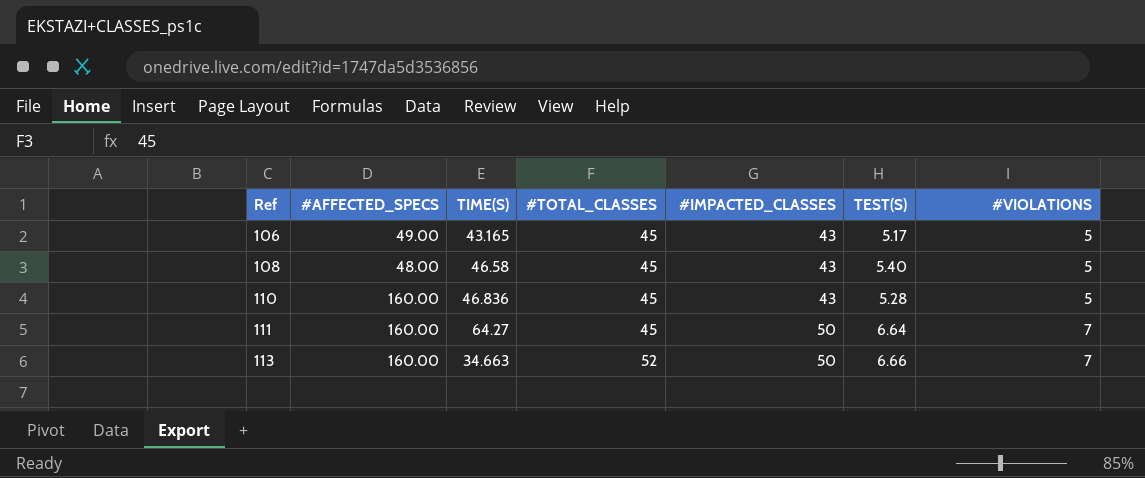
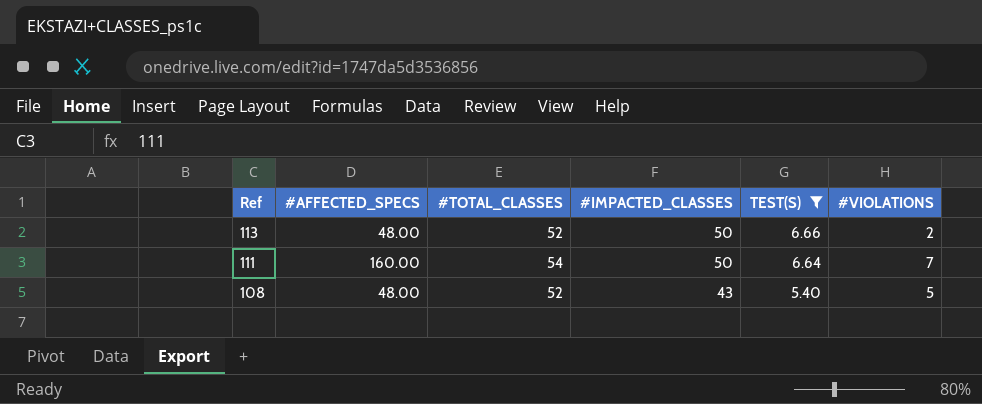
filter: none -> TEST(S) >= 5.40
row order: Ref ascending -> Ref descending
column TIME(S) | position: 3 -> none
113 | #AFFECTED_SPECS: 160.00 -> 48.00
113 | #VIOLATIONS: 7 -> 2
111 | #TOTAL_CLASSES: 45 -> 54
108 | #TOTAL_CLASSES: 45 -> 52

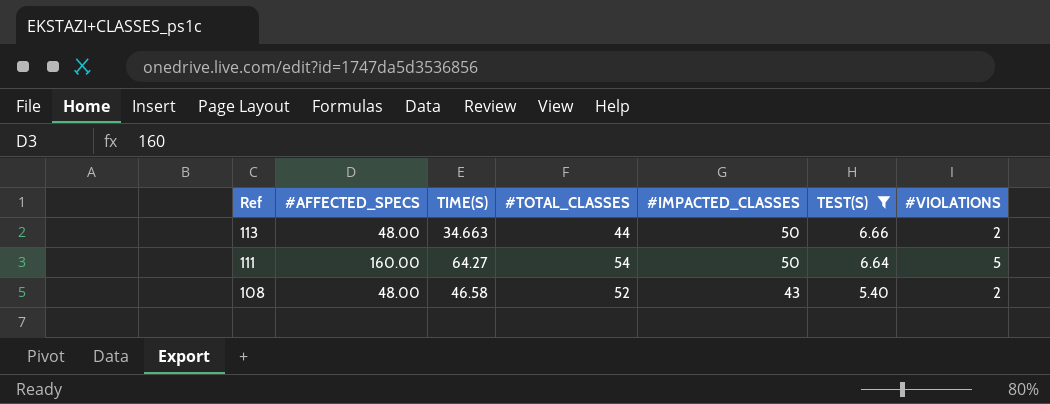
column TIME(S) | position: none -> 3
113 | #TOTAL_CLASSES: 52 -> 44
111 | #VIOLATIONS: 7 -> 5
108 | #VIOLATIONS: 5 -> 2

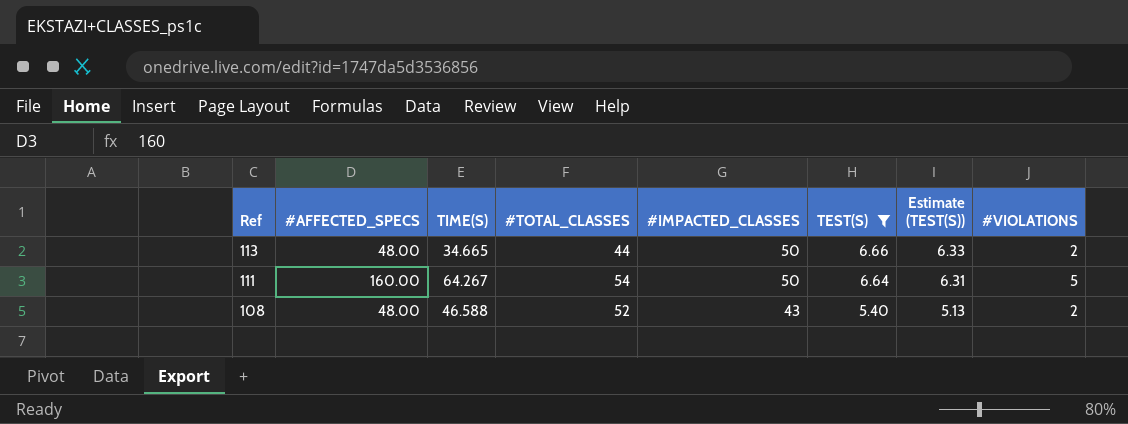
column Estimate (TEST(S)) | formula: none -> [TEST(S)] * 0.95
113 | TIME(S): 34.663 -> 34.665
111 | TIME(S): 64.27 -> 64.267
108 | TIME(S): 46.58 -> 46.588

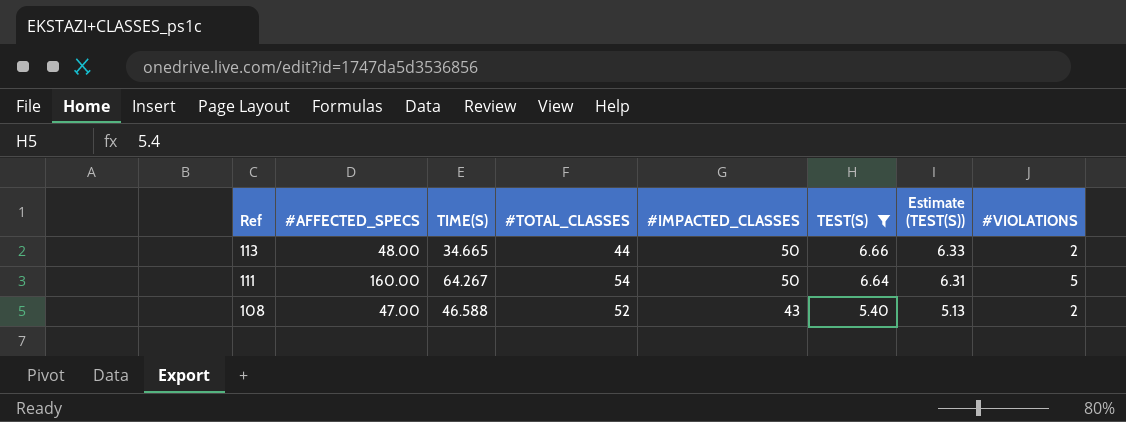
108 | #AFFECTED_SPECS: 48.00 -> 47.00

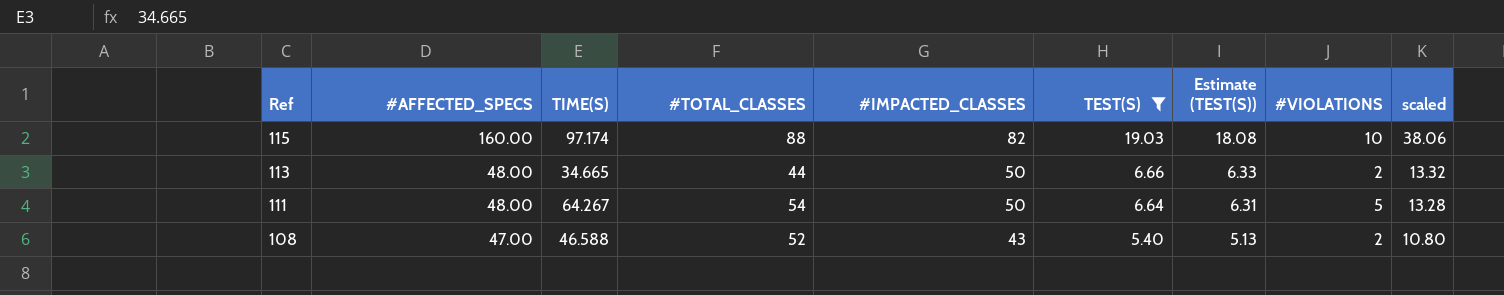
column scaled | formula: none -> [TEST(S)] * 2
row 115: none -> 160.00 | 97.174 | 88 | 82 | 19.03 | 18.08 | 10 | 38.06
111 | #AFFECTED_SPECS: 160.00 -> 48.00

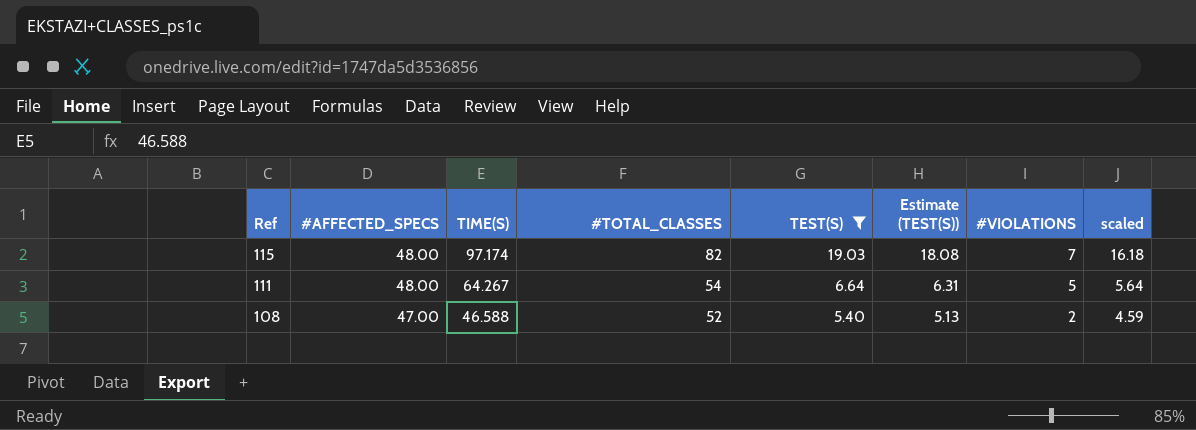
column #IMPACTED_CLASSES | position: 5 -> none
column scaled | formula: [TEST(S)] * 2 -> [TEST(S)] * 0.85
row 113: 48.00 | 34.665 | 44 | 50 | 6.66 | 6.33 | 2 | 13.32 -> none
115 | #AFFECTED_SPECS: 160.00 -> 48.00
115 | #TOTAL_CLASSES: 88 -> 82
115 | #VIOLATIONS: 10 -> 7

